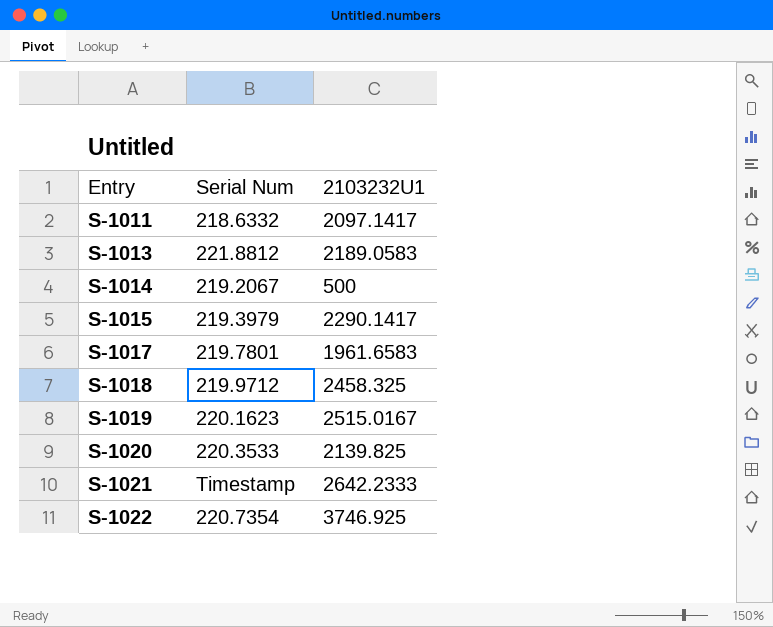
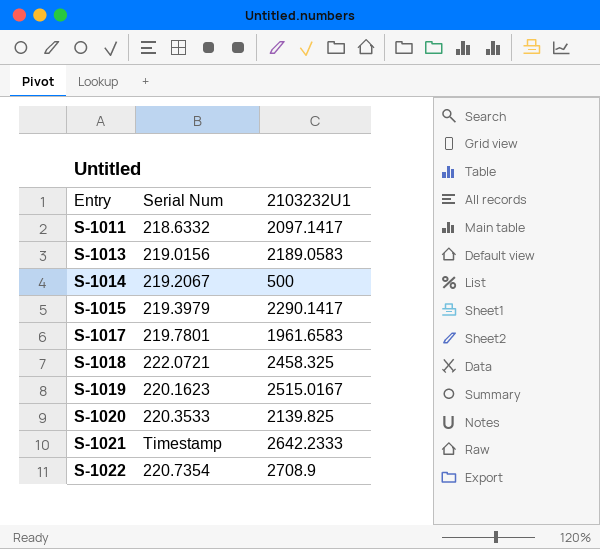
S-1013 | Serial Num: 221.8812 -> 219.0156
S-1018 | Serial Num: 219.9712 -> 222.0721
S-1022 | 2103232U1: 3746.925 -> 2708.9

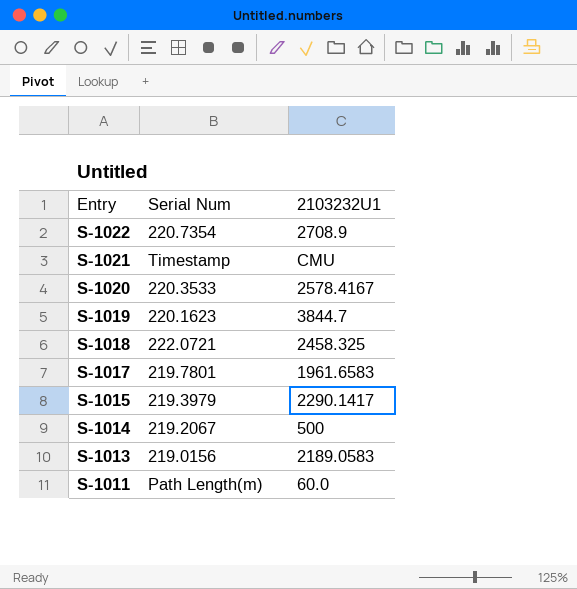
row order: Entry ascending -> Entry descending
S-1021 | 2103232U1: 2642.2333 -> CMU
S-1020 | 2103232U1: 2139.825 -> 2578.4167
S-1019 | 2103232U1: 2515.0167 -> 3844.7
S-1011 | Serial Num: 218.6332 -> Path Length(m)
S-1011 | 2103232U1: 2097.1417 -> 60.0

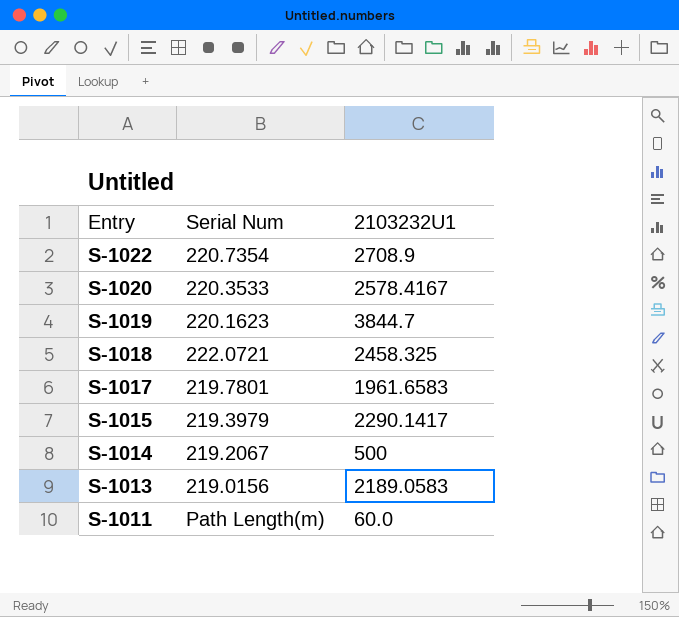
row S-1021: Timestamp | CMU -> none

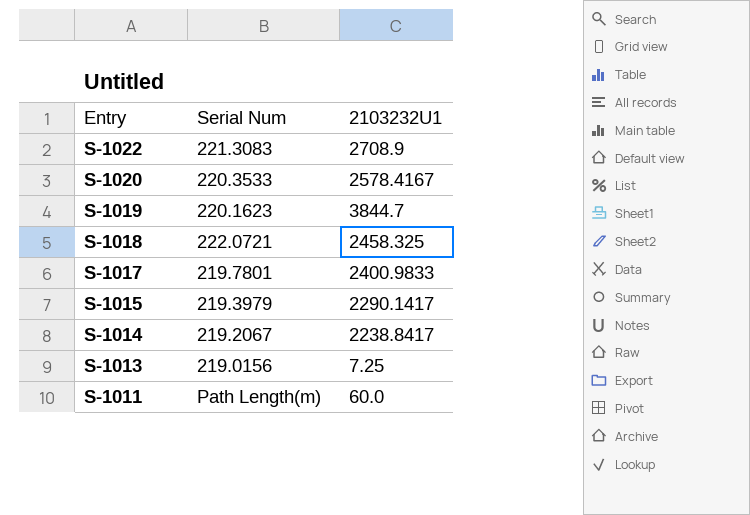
S-1022 | Serial Num: 220.7354 -> 221.3083
S-1017 | 2103232U1: 1961.6583 -> 2400.9833
S-1014 | 2103232U1: 500 -> 2238.8417
S-1013 | 2103232U1: 2189.0583 -> 7.25

